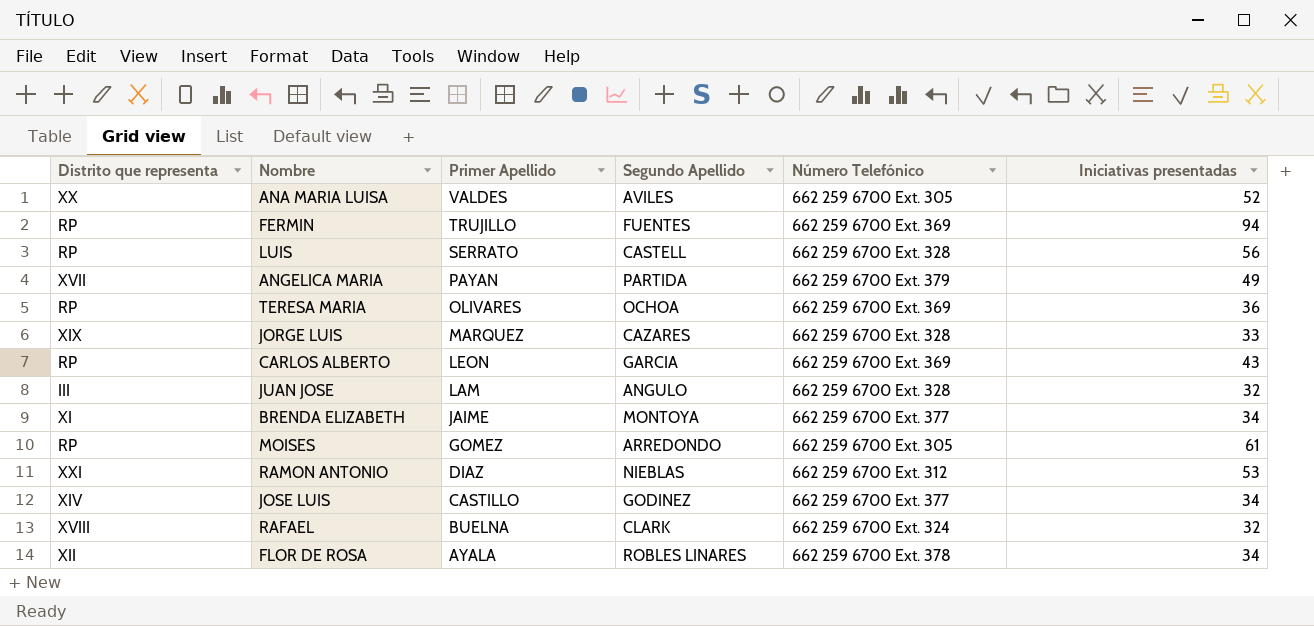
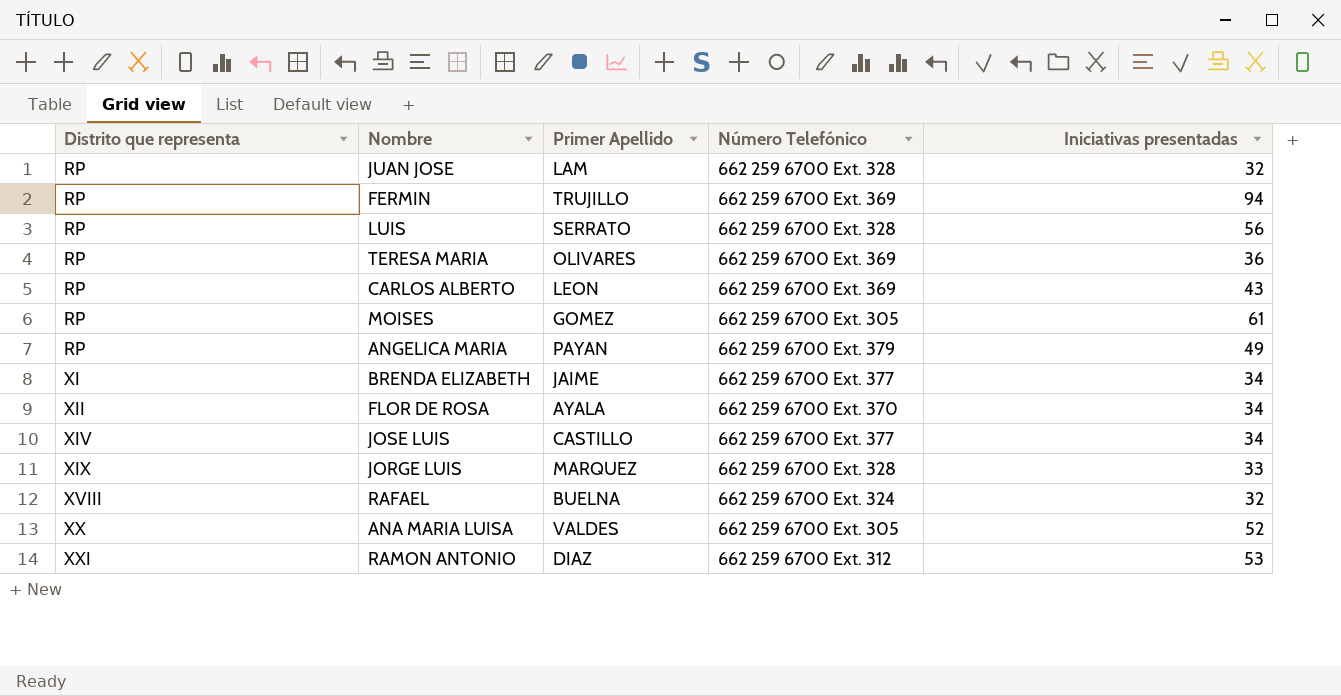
row order: Primer Apellido descending -> Distrito que representa ascending
column Segundo Apellido | position: 4 -> none
JUAN JOSE | Distrito que representa: III -> RP
ANGELICA MARIA | Distrito que representa: XVII -> RP
FLOR DE ROSA | Número Telefónico: 662 259 6700 Ext. 378 -> 662 259 6700 Ext. 370

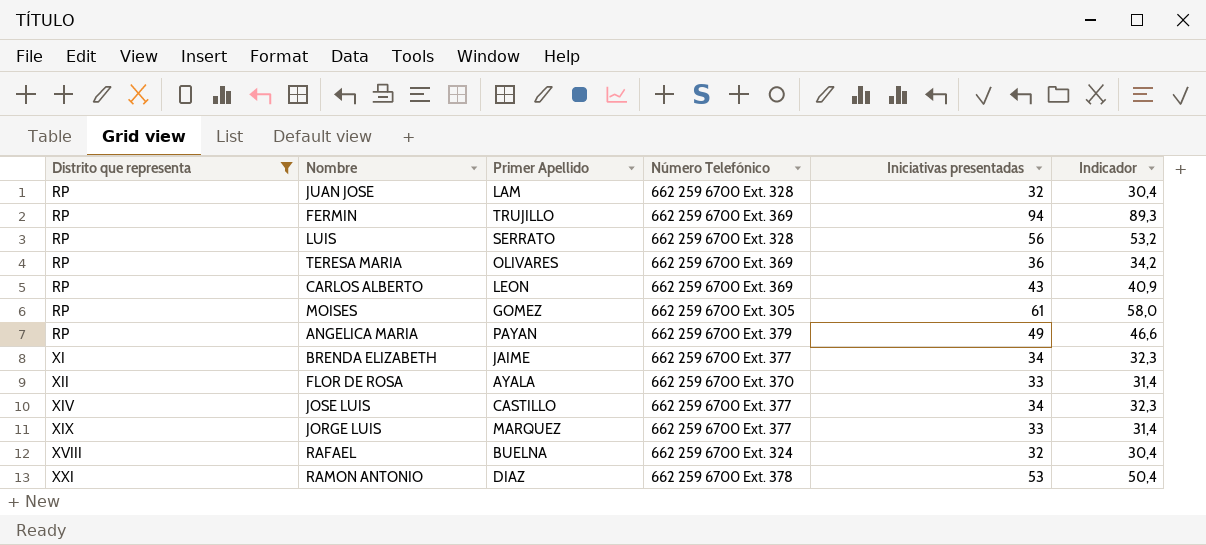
filter: none -> Distrito que representa != XX
column Indicador | formula: none -> [Iniciativas presentadas] * 0,95
FLOR DE ROSA | Iniciativas presentadas: 34 -> 33
JORGE LUIS | Número Telefónico: 662 259 6700 Ext. 328 -> 662 259 6700 Ext. 377
RAMON ANTONIO | Número Telefónico: 662 259 6700 Ext. 312 -> 662 259 6700 Ext. 378

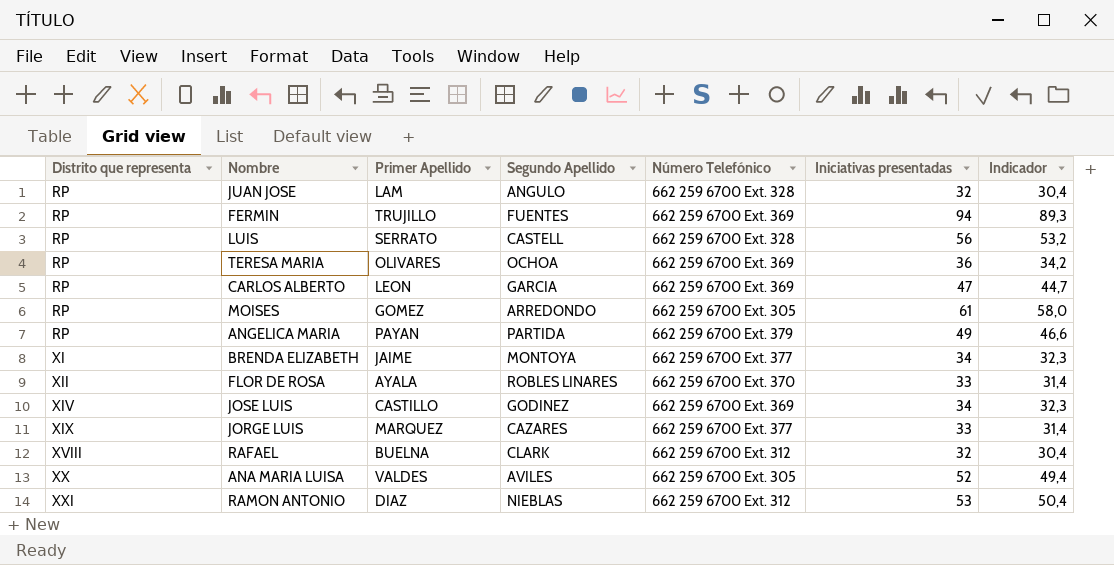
filter: Distrito que representa != XX -> none
column Segundo Apellido | position: none -> 4
CARLOS ALBERTO | Iniciativas presentadas: 43 -> 47
CARLOS ALBERTO | Indicador: 40,9 -> 44,7
JOSE LUIS | Número Telefónico: 662 259 6700 Ext. 377 -> 662 259 6700 Ext. 369
RAFAEL | Número Telefónico: 662 259 6700 Ext. 324 -> 662 259 6700 Ext. 312
RAMON ANTONIO | Número Telefónico: 662 259 6700 Ext. 378 -> 662 259 6700 Ext. 312

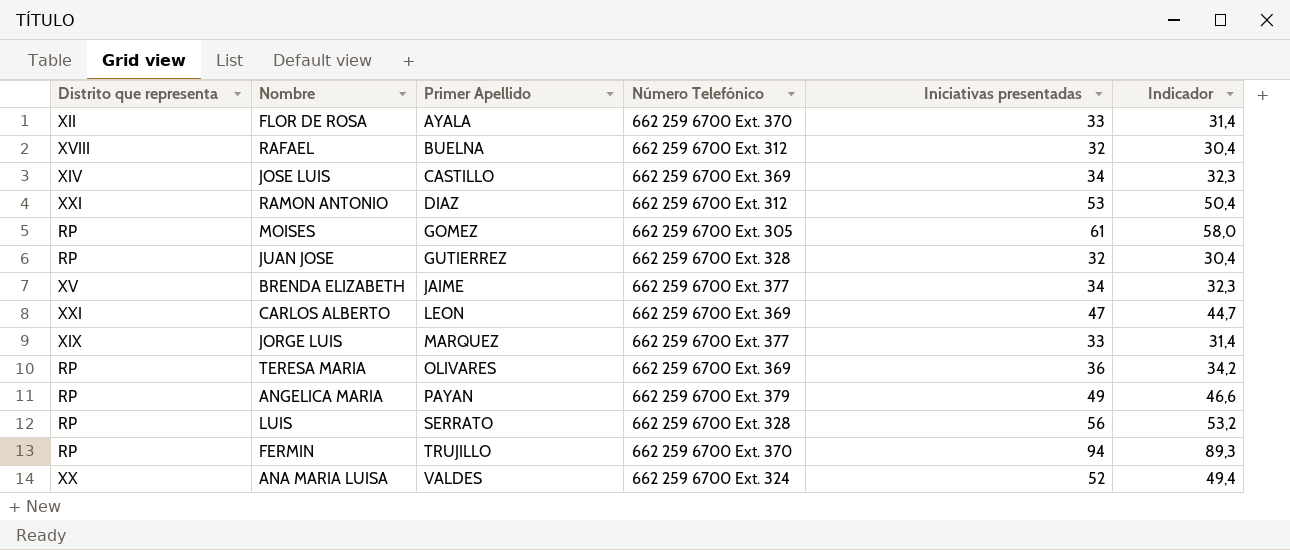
row order: Distrito que representa ascending -> Primer Apellido ascending
column Segundo Apellido | position: 4 -> none
JUAN JOSE | Primer Apellido: LAM -> GUTIERREZ
BRENDA ELIZABETH | Distrito que representa: XI -> XV
CARLOS ALBERTO | Distrito que representa: RP -> XXI
FERMIN | Número Telefónico: 662 259 6700 Ext. 369 -> 662 259 6700 Ext. 370
ANA MARIA LUISA | Número Telefónico: 662 259 6700 Ext. 305 -> 662 259 6700 Ext. 324

